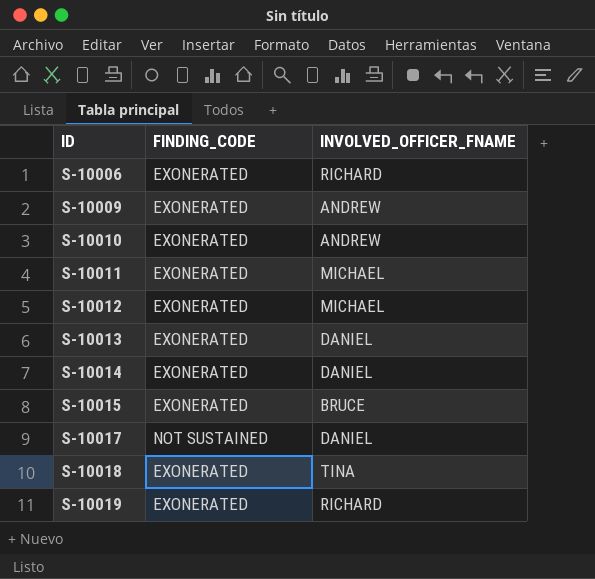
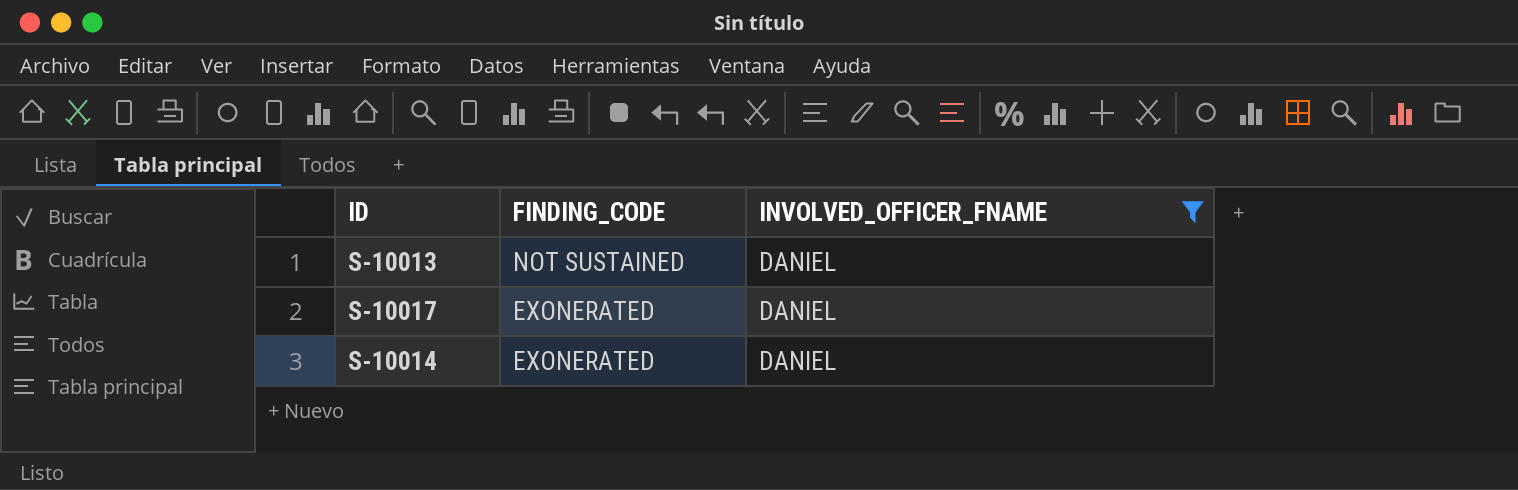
filter: none -> INVOLVED_OFFICER_FNAME = DANIEL
row order: ID ascending -> FINDING_CODE descending
S-10013 | FINDING_CODE: EXONERATED -> NOT SUSTAINED
S-10017 | FINDING_CODE: NOT SUSTAINED -> EXONERATED

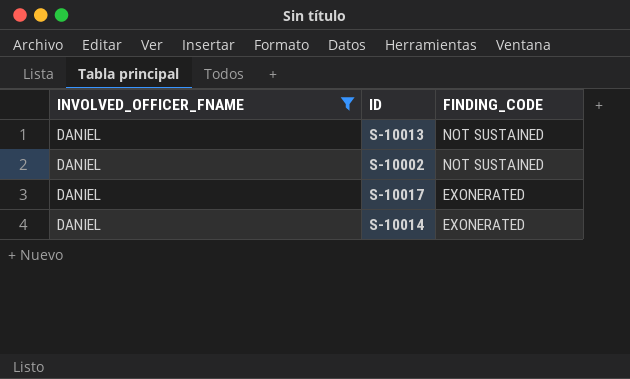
column INVOLVED_OFFICER_FNAME | position: 3 -> 1
row S-10002: none -> DANIEL | NOT SUSTAINED

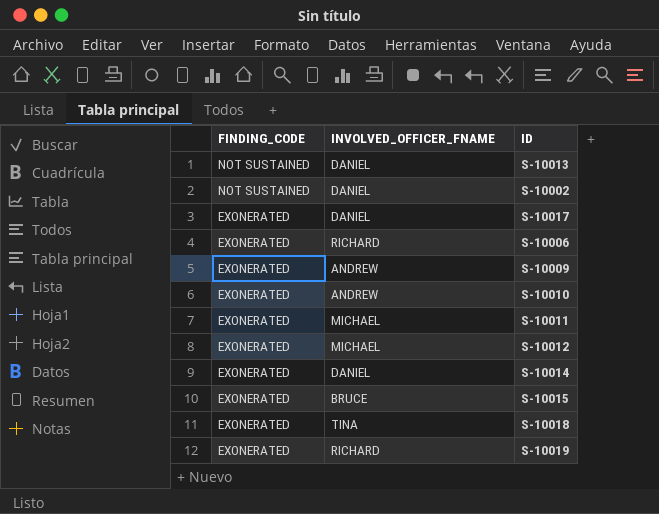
filter: INVOLVED_OFFICER_FNAME = DANIEL -> none
column FINDING_CODE | position: 3 -> 1

